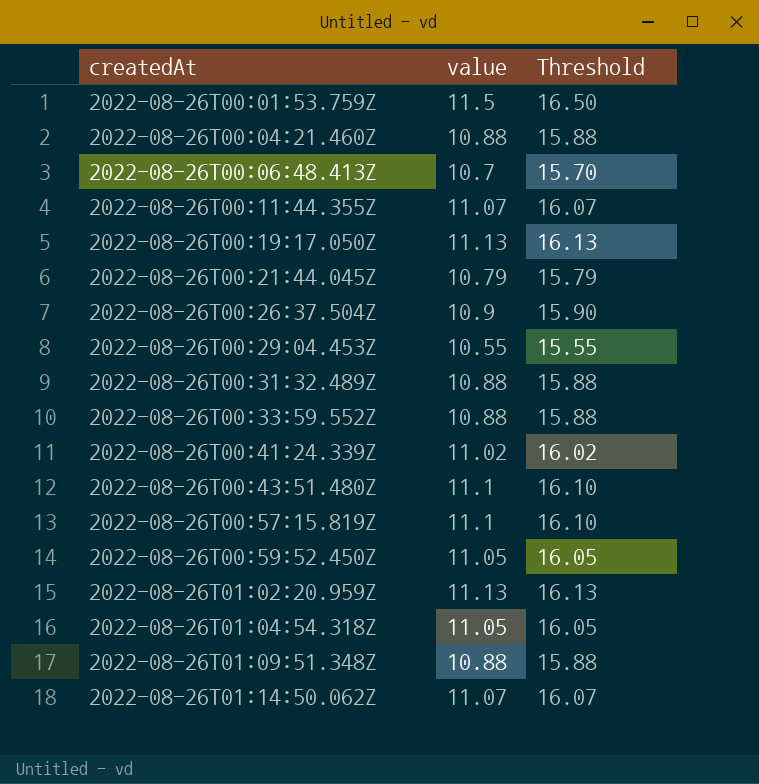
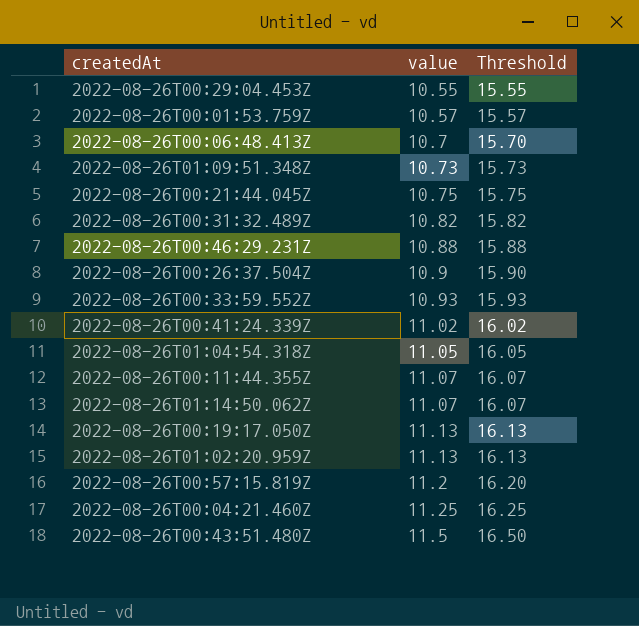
row order: createdAt ascending -> value ascending
row 2022-08-26T00:59:52.450Z: 11.05 | 16.05 -> none
2022-08-26T00:01:53.759Z | value: 11.5 -> 10.57
2022-08-26T00:01:53.759Z | Threshold: 16.50 -> 15.57
2022-08-26T01:09:51.348Z | value: 10.88 -> 10.73
2022-08-26T01:09:51.348Z | Threshold: 15.88 -> 15.73
2022-08-26T00:21:44.045Z | value: 10.79 -> 10.75
2022-08-26T00:21:44.045Z | Threshold: 15.79 -> 15.75
2022-08-26T00:31:32.489Z | value: 10.88 -> 10.82
2022-08-26T00:31:32.489Z | Threshold: 15.88 -> 15.82
row 2022-08-26T00:46:29.231Z: none -> 10.88 | 15.88
2022-08-26T00:33:59.552Z | value: 10.88 -> 10.93
2022-08-26T00:33:59.552Z | Threshold: 15.88 -> 15.93
2022-08-26T00:57:15.819Z | value: 11.1 -> 11.2
2022-08-26T00:57:15.819Z | Threshold: 16.10 -> 16.20
2022-08-26T00:04:21.460Z | value: 10.88 -> 11.25
2022-08-26T00:04:21.460Z | Threshold: 15.88 -> 16.25
2022-08-26T00:43:51.480Z | value: 11.1 -> 11.5
2022-08-26T00:43:51.480Z | Threshold: 16.10 -> 16.50

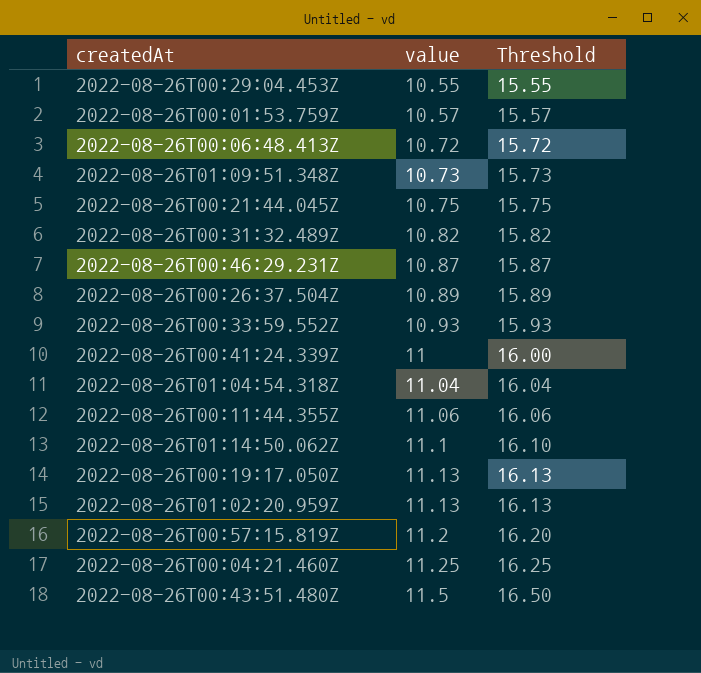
2022-08-26T00:06:48.413Z | value: 10.7 -> 10.72
2022-08-26T00:06:48.413Z | Threshold: 15.70 -> 15.72
2022-08-26T00:46:29.231Z | value: 10.88 -> 10.87
2022-08-26T00:46:29.231Z | Threshold: 15.88 -> 15.87
2022-08-26T00:26:37.504Z | value: 10.9 -> 10.89
2022-08-26T00:26:37.504Z | Threshold: 15.90 -> 15.89
2022-08-26T00:41:24.339Z | value: 11.02 -> 11
2022-08-26T00:41:24.339Z | Threshold: 16.02 -> 16.00
2022-08-26T01:04:54.318Z | value: 11.05 -> 11.04
2022-08-26T01:04:54.318Z | Threshold: 16.05 -> 16.04
2022-08-26T00:11:44.355Z | value: 11.07 -> 11.06
2022-08-26T00:11:44.355Z | Threshold: 16.07 -> 16.06
2022-08-26T01:14:50.062Z | value: 11.07 -> 11.1
2022-08-26T01:14:50.062Z | Threshold: 16.07 -> 16.10

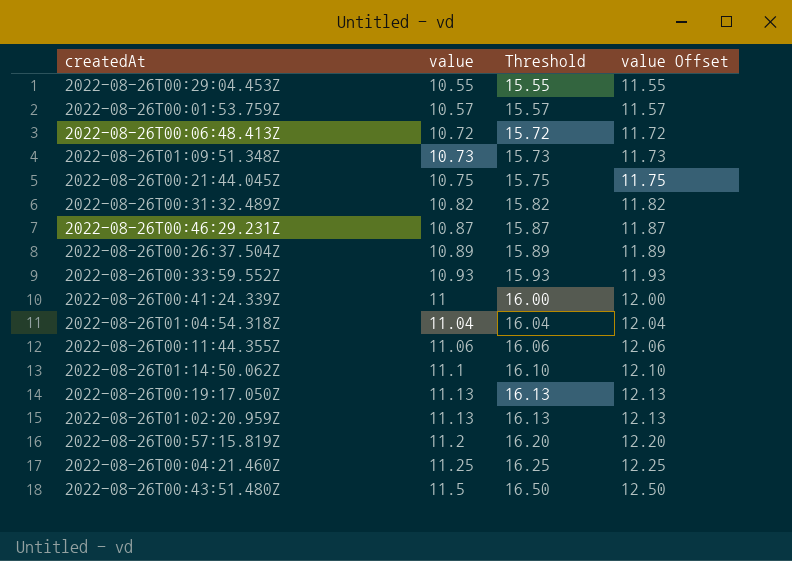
column value Offset | formula: none -> [value] + 1

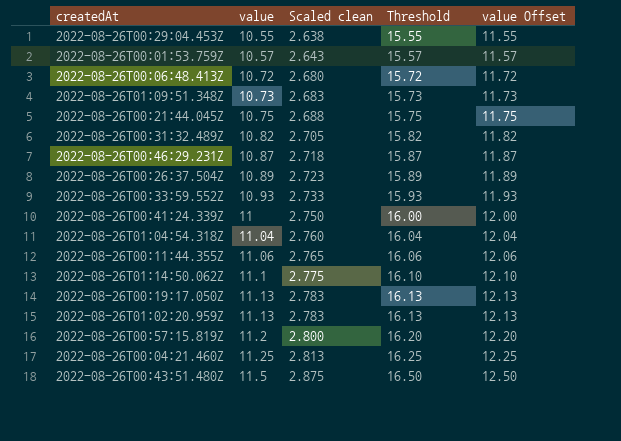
column Scaled clean | formula: none -> [value] * 0.25

